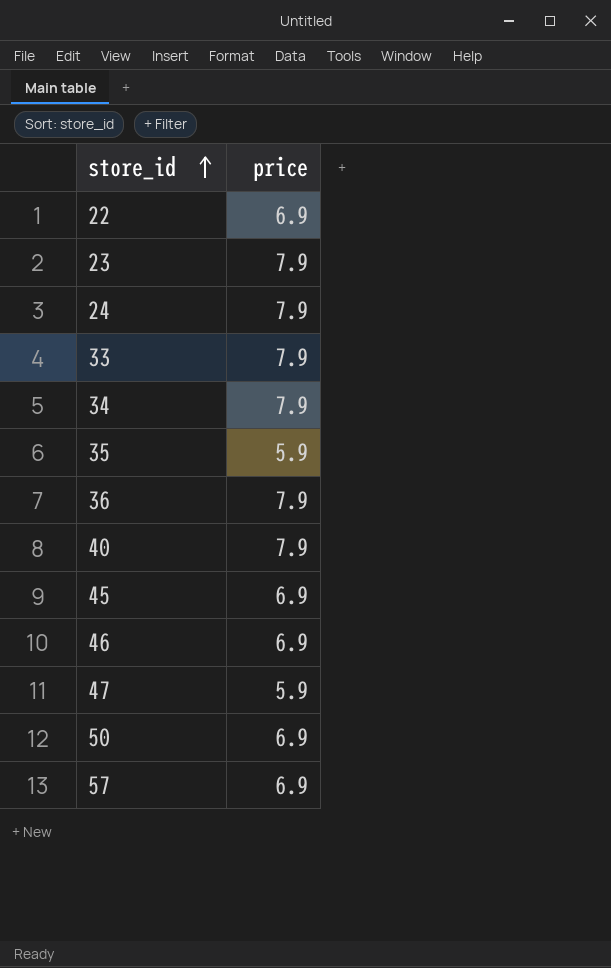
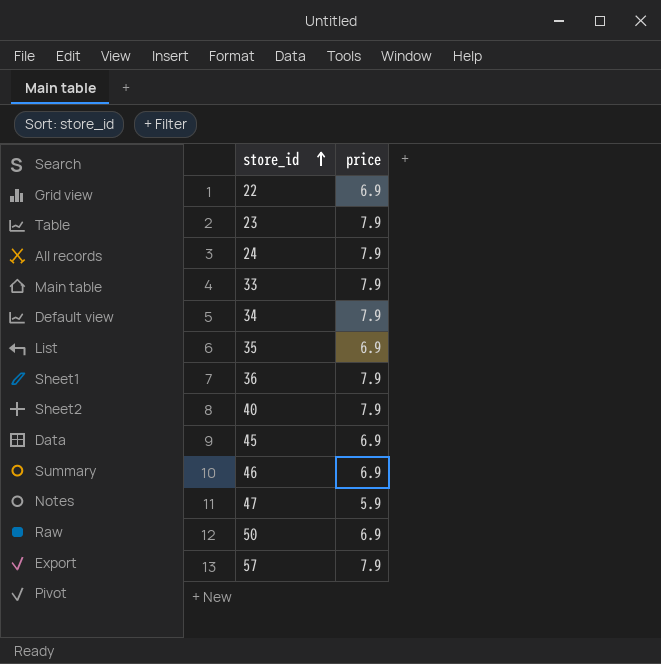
35 | price: 5.9 -> 6.9
57 | price: 6.9 -> 7.9

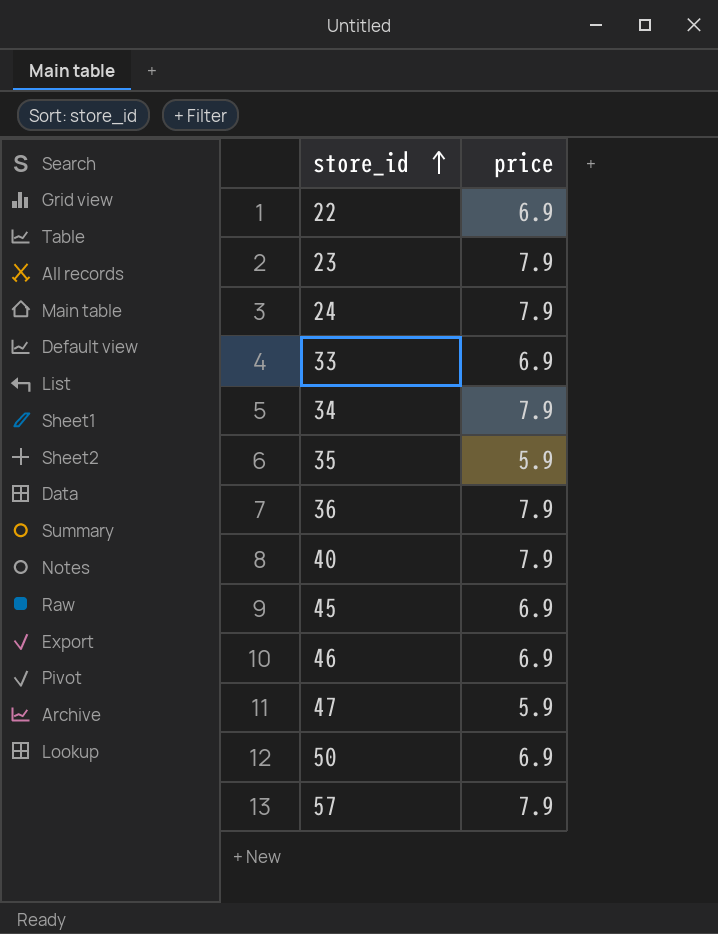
33 | price: 7.9 -> 6.9
35 | price: 6.9 -> 5.9

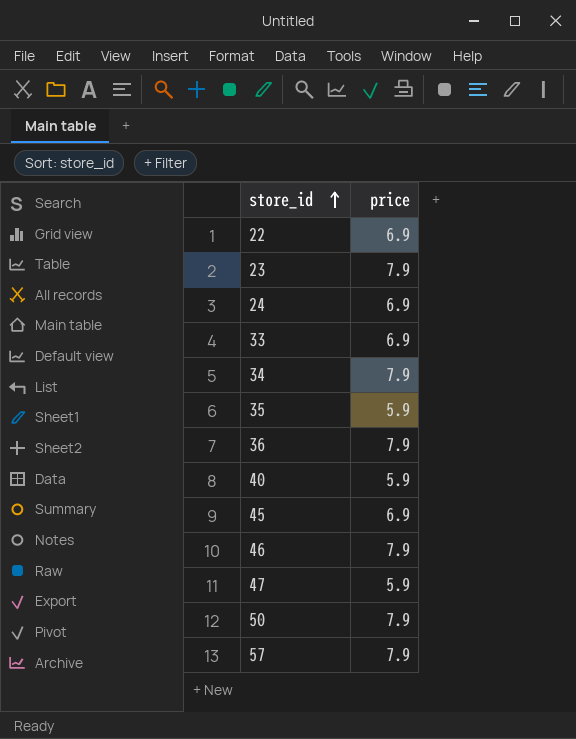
24 | price: 7.9 -> 6.9
40 | price: 7.9 -> 5.9
46 | price: 6.9 -> 7.9
50 | price: 6.9 -> 7.9

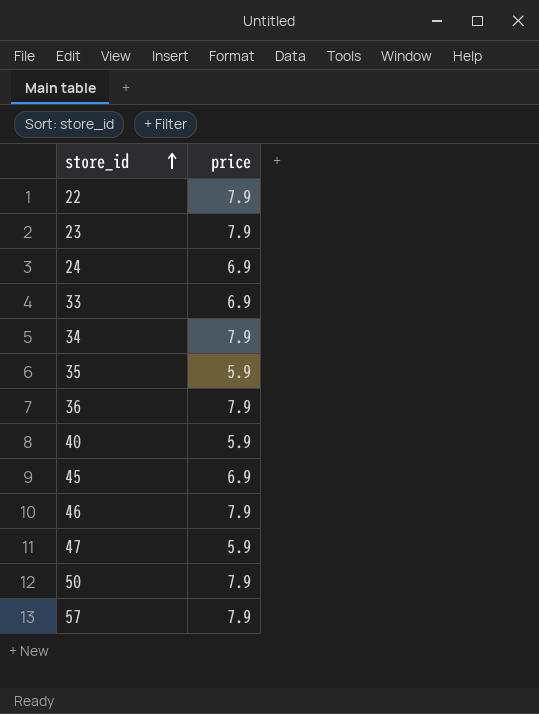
22 | price: 6.9 -> 7.9

